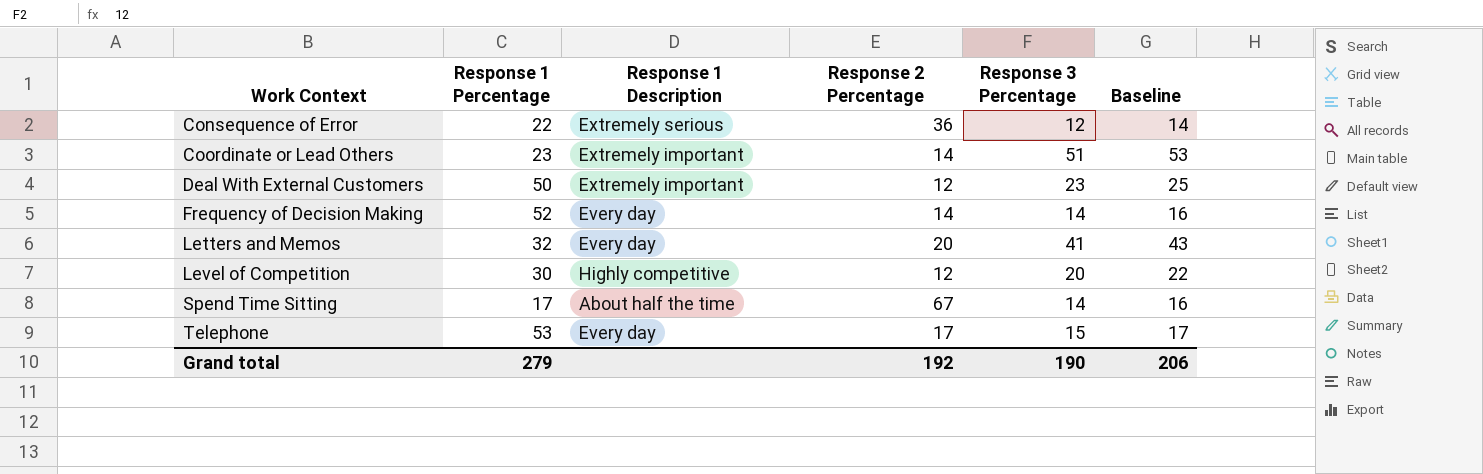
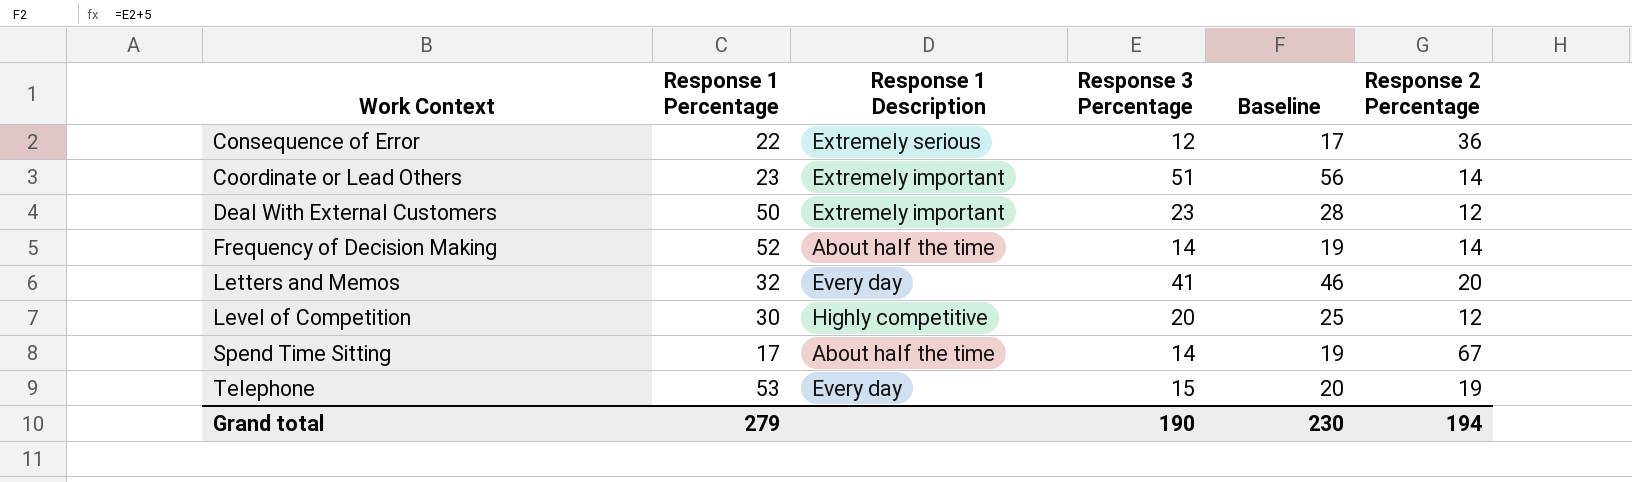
column Baseline | formula: [Response 3 Percentage] + 2 -> [Response 3 Percentage] + 5
column Response 2 Percentage | position: 4 -> 6
Frequency of Decision Making | Response 1 Description: Every day -> About half the time
Telephone | Response 2 Percentage: 17 -> 19
Grand total | Baseline: 206 -> 230
Grand total | Response 2 Percentage: 192 -> 194

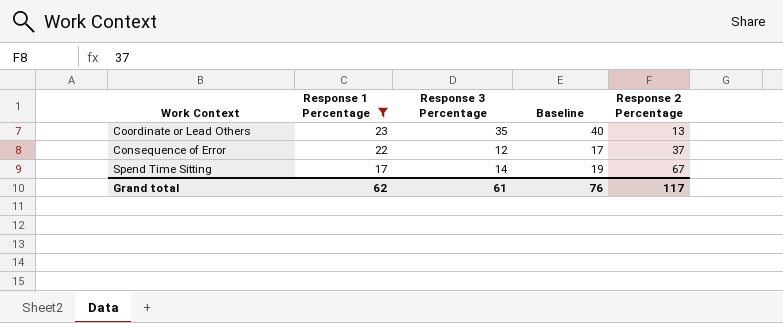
filter: none -> Response 1 Percentage <= 23
row order: Work Context ascending -> Response 1 Percentage descending
column Response 1 Description | position: 3 -> none
Coordinate or Lead Others | Response 3 Percentage: 51 -> 35
Coordinate or Lead Others | Baseline: 56 -> 40
Coordinate or Lead Others | Response 2 Percentage: 14 -> 13
Consequence of Error | Response 2 Percentage: 36 -> 37
Grand total | Response 1 Percentage: 279 -> 62
Grand total | Response 3 Percentage: 190 -> 61
Grand total | Baseline: 230 -> 76
Grand total | Response 2 Percentage: 194 -> 117

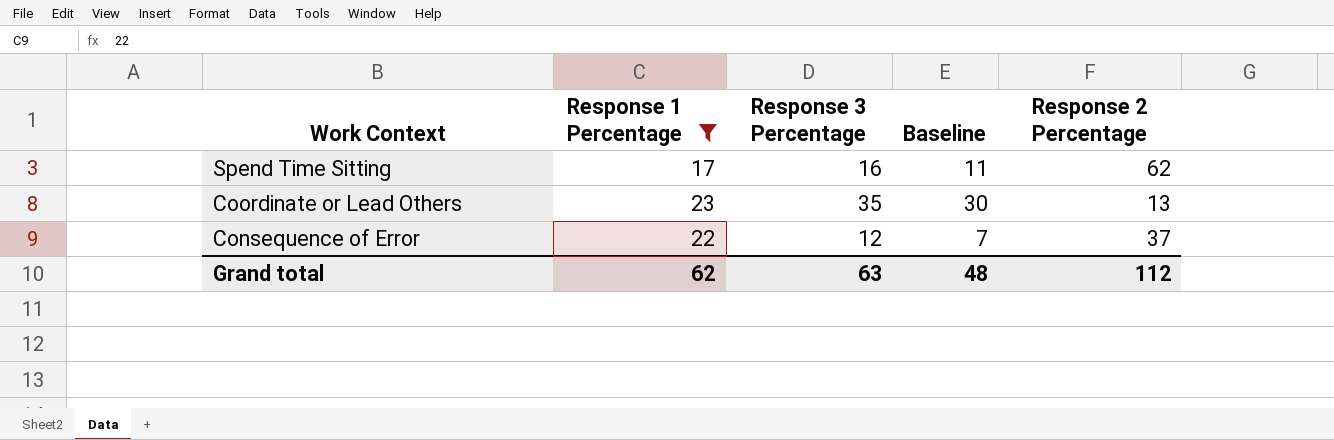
row order: Response 1 Percentage descending -> Work Context descending
column Baseline | formula: [Response 3 Percentage] + 5 -> [Response 3 Percentage] - 5
Spend Time Sitting | Response 3 Percentage: 14 -> 16
Spend Time Sitting | Response 2 Percentage: 67 -> 62
Grand total | Response 3 Percentage: 61 -> 63
Grand total | Baseline: 76 -> 48
Grand total | Response 2 Percentage: 117 -> 112

